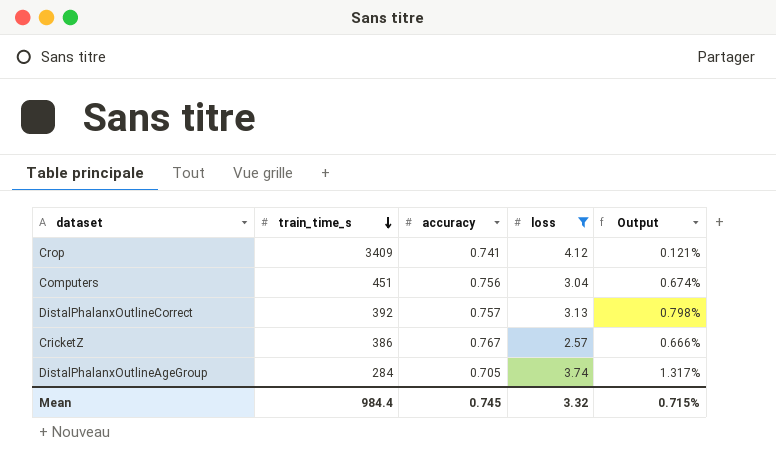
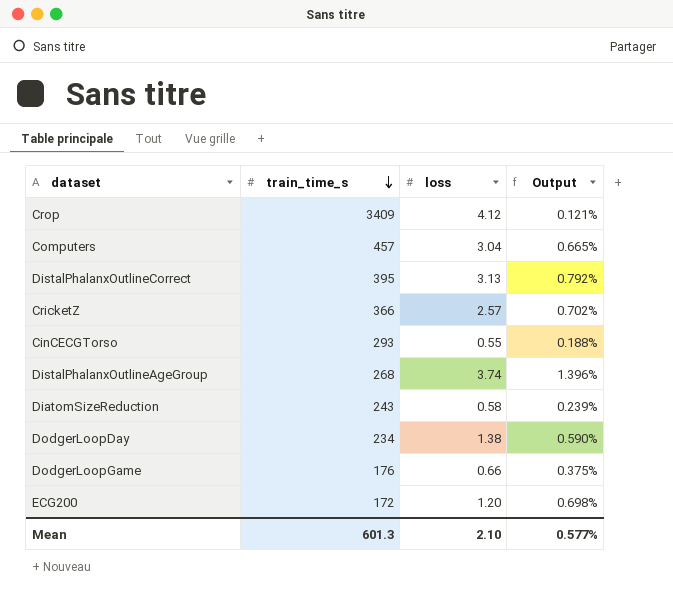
filter: loss >= 2.57 -> none
column accuracy | position: 3 -> none
Computers | train_time_s: 451 -> 457
Computers | Output: 0.674% -> 0.665%
DistalPhalanxOutlineCorrect | train_time_s: 392 -> 395
DistalPhalanxOutlineCorrect | Output: 0.798% -> 0.792%
CricketZ | train_time_s: 386 -> 366
CricketZ | Output: 0.666% -> 0.702%
DistalPhalanxOutlineAgeGroup | train_time_s: 284 -> 268
DistalPhalanxOutlineAgeGroup | Output: 1.317% -> 1.396%
Mean | train_time_s: 984.4 -> 601.3
Mean | loss: 3.32 -> 2.10
Mean | Output: 0.715% -> 0.577%

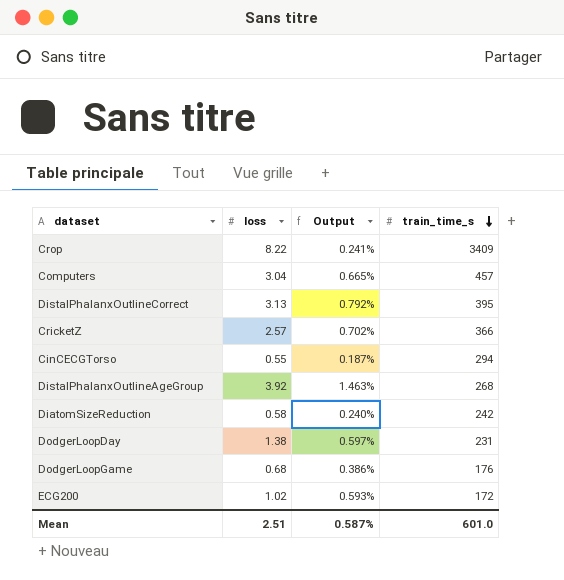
column train_time_s | position: 2 -> 4
Crop | loss: 4.12 -> 8.22
Crop | Output: 0.121% -> 0.241%
CinCECGTorso | Output: 0.188% -> 0.187%
CinCECGTorso | train_time_s: 293 -> 294
DistalPhalanxOutlineAgeGroup | loss: 3.74 -> 3.92
DistalPhalanxOutlineAgeGroup | Output: 1.396% -> 1.463%
DiatomSizeReduction | Output: 0.239% -> 0.240%
DiatomSizeReduction | train_time_s: 243 -> 242
DodgerLoopDay | Output: 0.590% -> 0.597%
DodgerLoopDay | train_time_s: 234 -> 231
DodgerLoopGame | loss: 0.66 -> 0.68
DodgerLoopGame | Output: 0.375% -> 0.386%
ECG200 | loss: 1.20 -> 1.02
ECG200 | Output: 0.698% -> 0.593%
Mean | loss: 2.10 -> 2.51
Mean | Output: 0.577% -> 0.587%
Mean | train_time_s: 601.3 -> 601.0

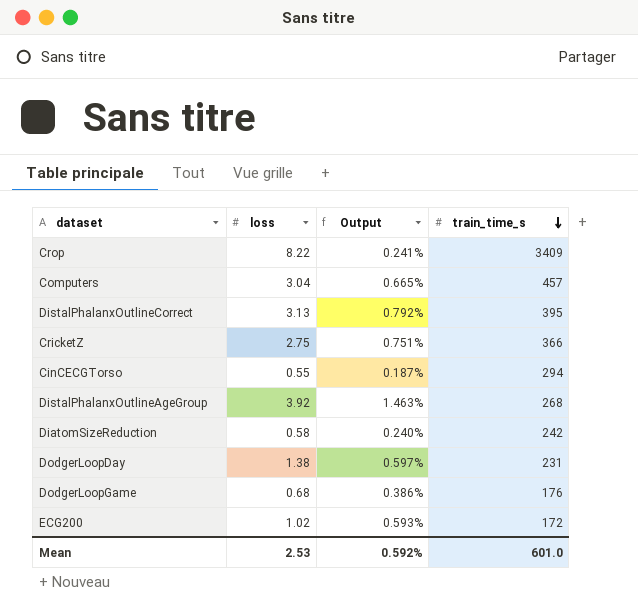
CricketZ | loss: 2.57 -> 2.75
CricketZ | Output: 0.702% -> 0.751%
Mean | loss: 2.51 -> 2.53
Mean | Output: 0.587% -> 0.592%

